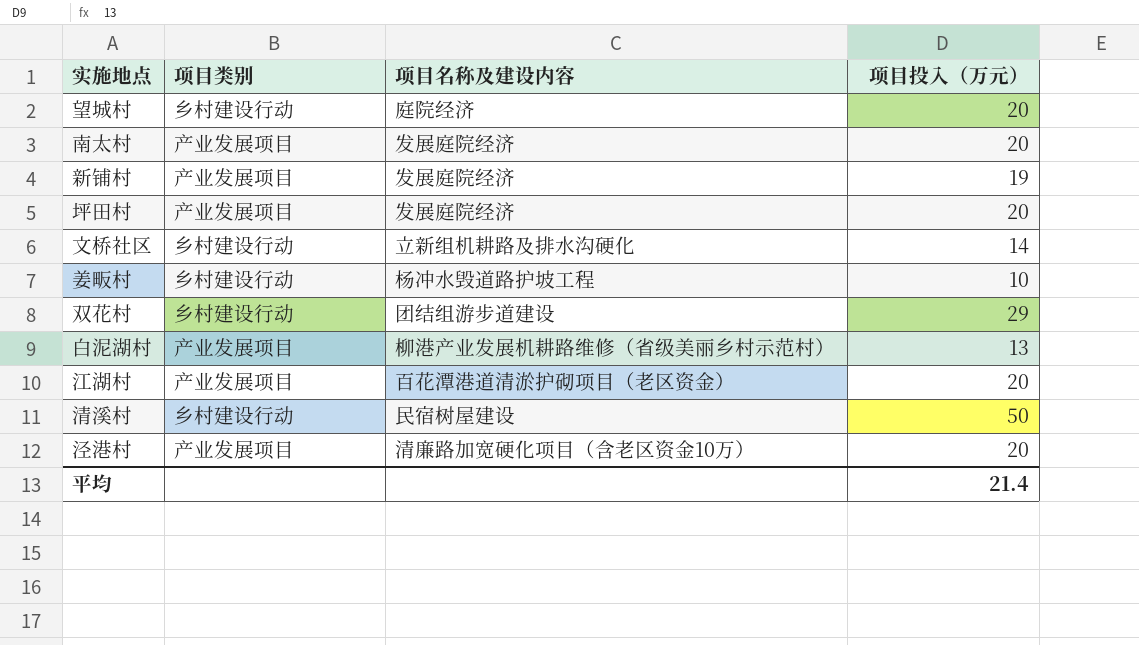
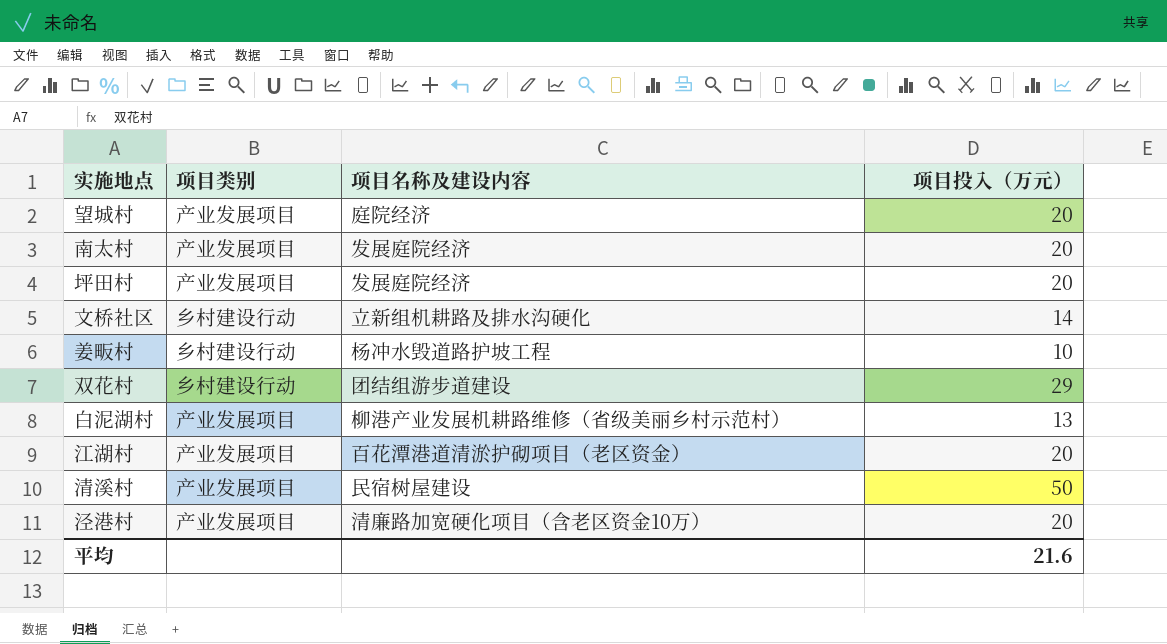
row 新铺村: 产业发展项目 | 发展庭院经济 | 19 -> none
望城村 | 项目类别: 乡村建设行动 -> 产业发展项目
清溪村 | 项目类别: 乡村建设行动 -> 产业发展项目
平均 | 项目投入（万元）: 21.4 -> 21.6

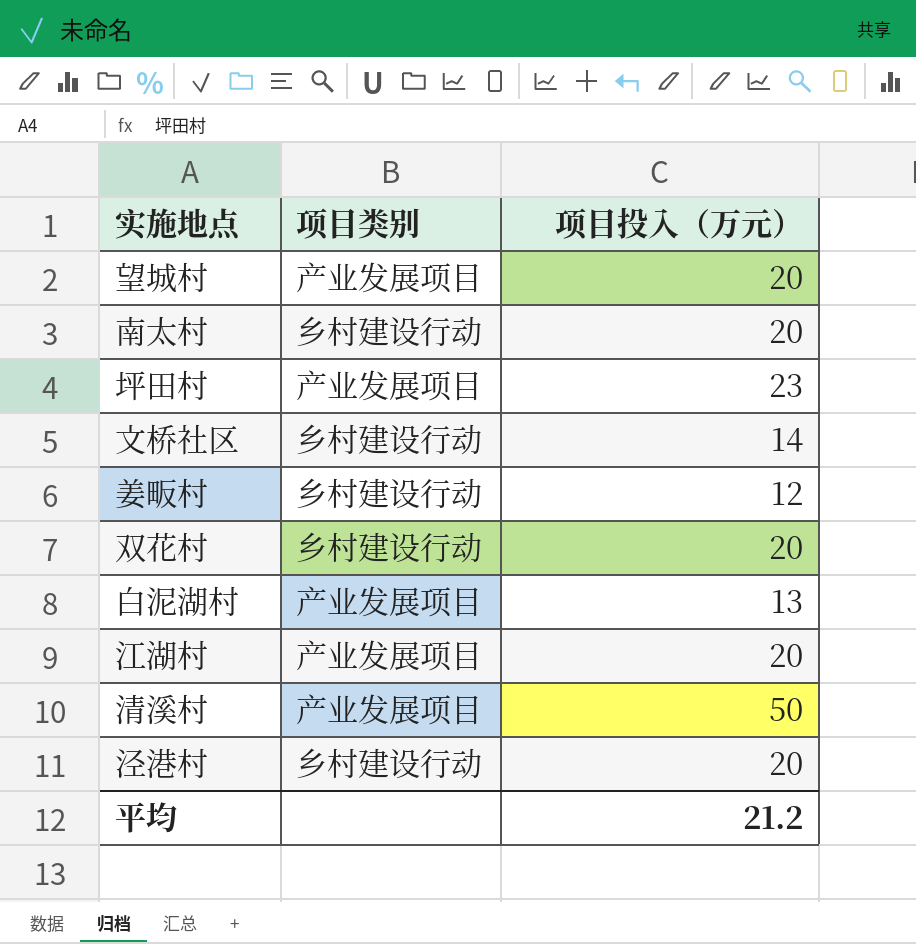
column 项目名称及建设内容 | position: 3 -> none
南太村 | 项目类别: 产业发展项目 -> 乡村建设行动
坪田村 | 项目投入（万元）: 20 -> 23
姜畈村 | 项目投入（万元）: 10 -> 12
双花村 | 项目投入（万元）: 29 -> 20
泾港村 | 项目类别: 产业发展项目 -> 乡村建设行动
平均 | 项目投入（万元）: 21.6 -> 21.2

